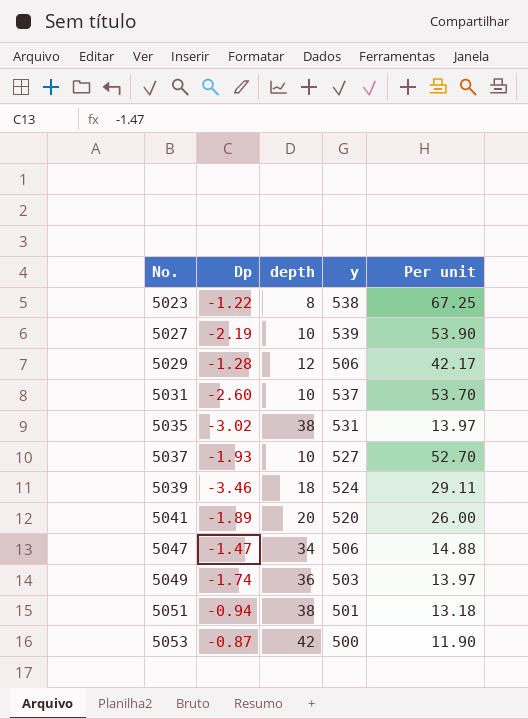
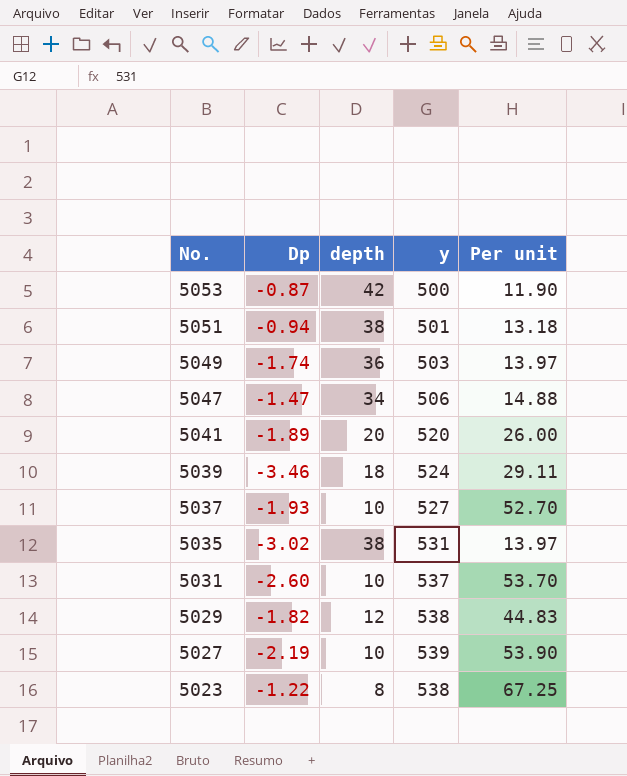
row order: No. ascending -> No. descending
5029 | Dp: -1.28 -> -1.82
5029 | y: 506 -> 538
5029 | Per unit: 42.17 -> 44.83

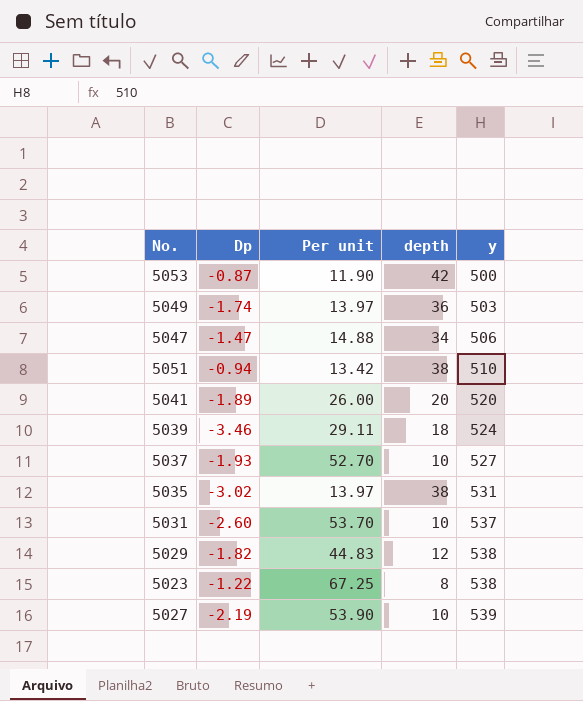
row order: No. descending -> y ascending
column Per unit | position: 5 -> 3
5051 | Per unit: 13.18 -> 13.42
5051 | y: 501 -> 510

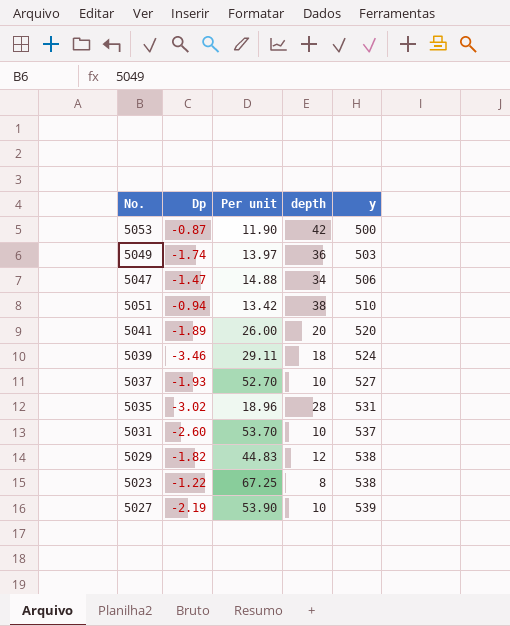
5035 | Per unit: 13.97 -> 18.96
5035 | depth: 38 -> 28

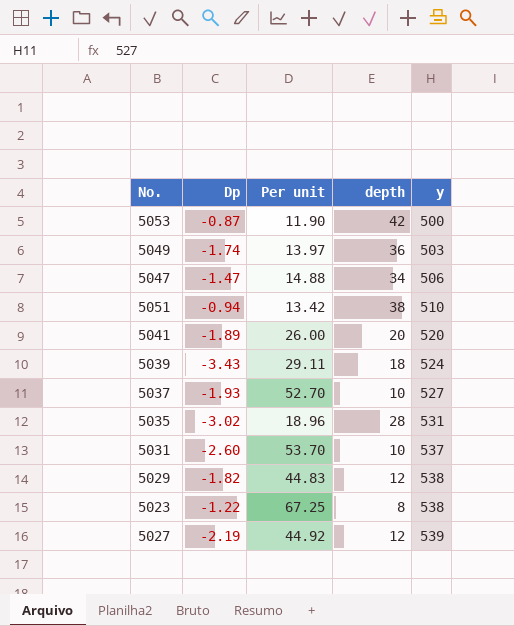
5039 | Dp: -3.46 -> -3.43
5027 | Per unit: 53.90 -> 44.92
5027 | depth: 10 -> 12

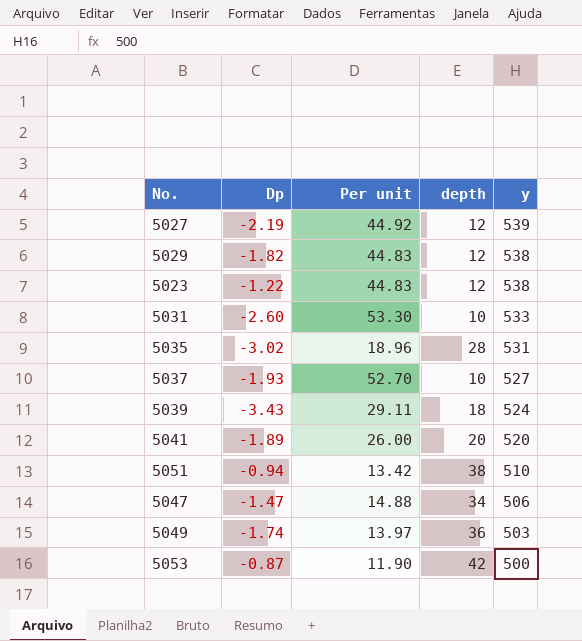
row order: y ascending -> y descending
5023 | Per unit: 67.25 -> 44.83
5023 | depth: 8 -> 12
5031 | Per unit: 53.70 -> 53.30
5031 | y: 537 -> 533

